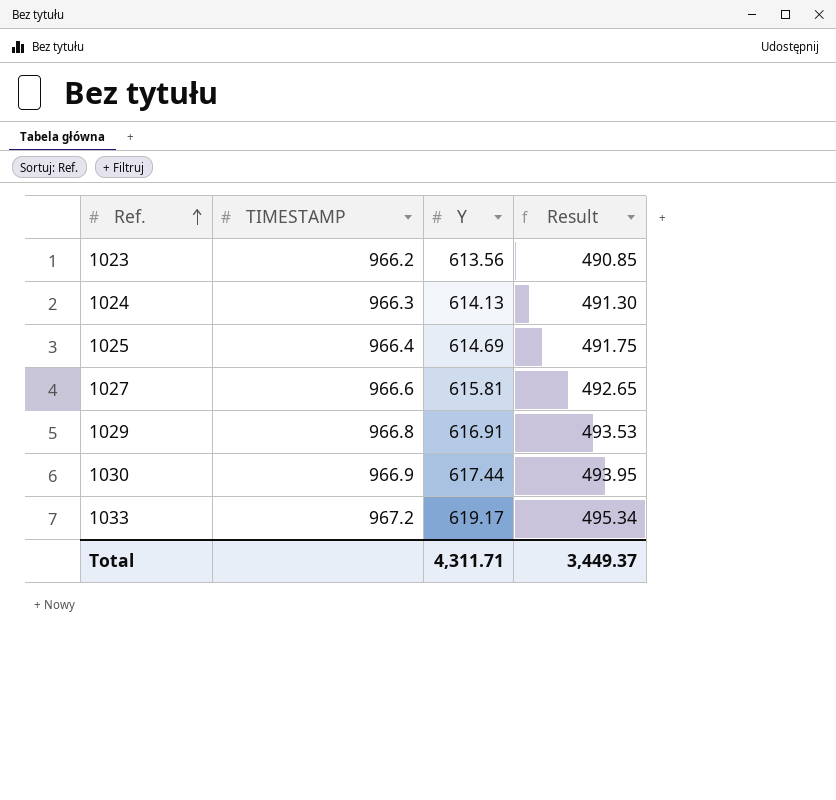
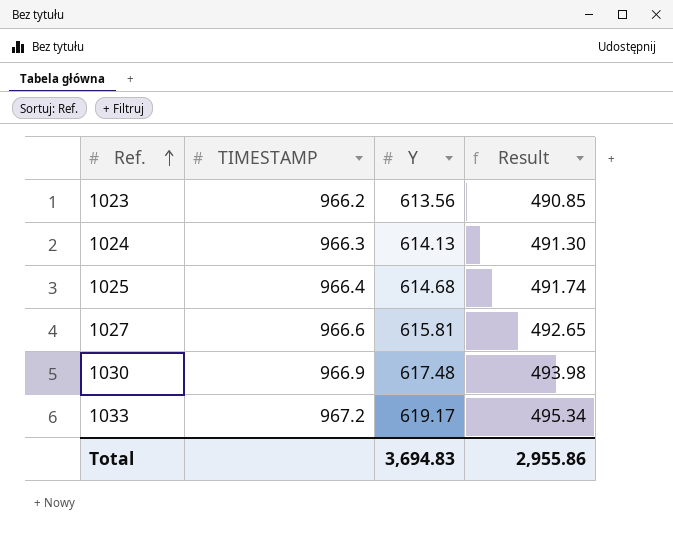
row 1029: 966.8 | 616.91 | 493.53 -> none
1025 | Y: 614.69 -> 614.68
1025 | Result: 491.75 -> 491.74
1030 | Y: 617.44 -> 617.48
1030 | Result: 493.95 -> 493.98
Total | Y: 4,311.71 -> 3,694.83
Total | Result: 3,449.37 -> 2,955.86

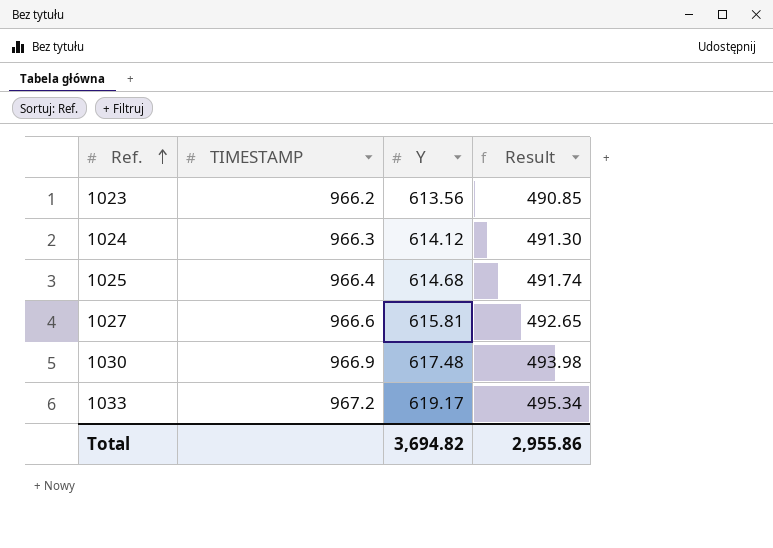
1024 | Y: 614.13 -> 614.12
Total | Y: 3,694.83 -> 3,694.82

